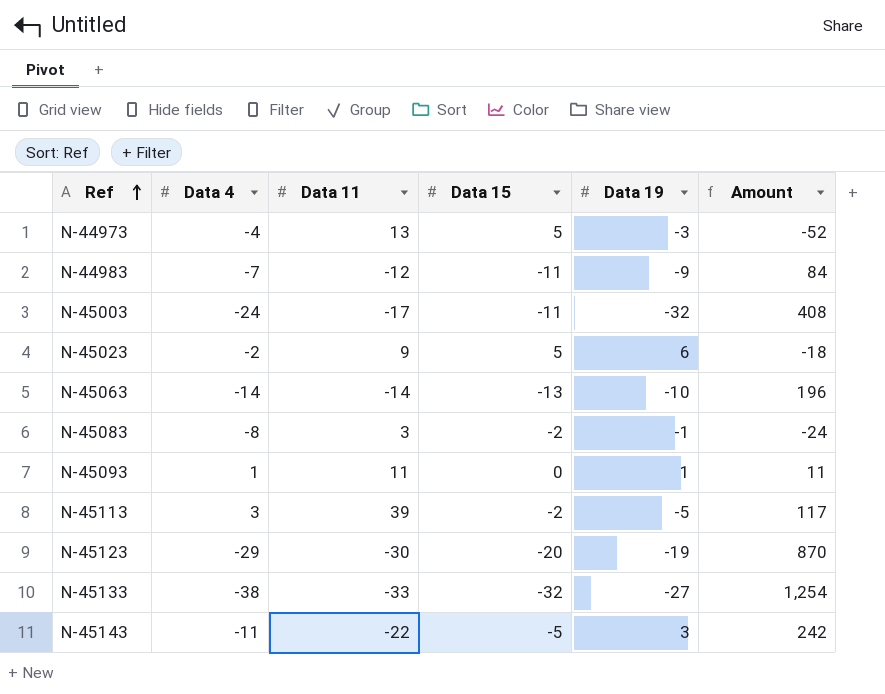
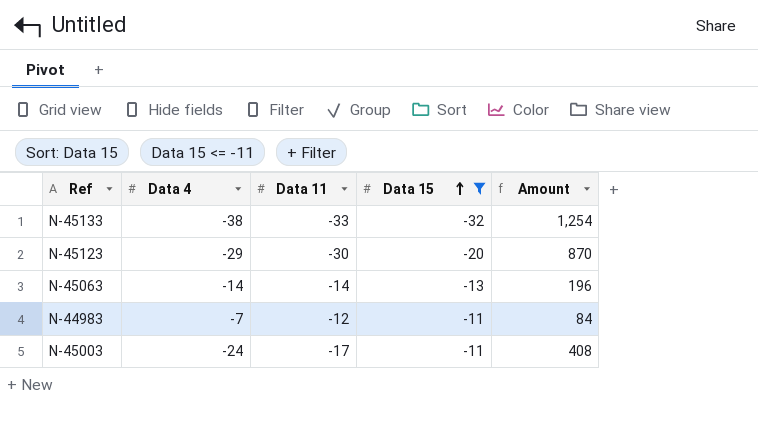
filter: none -> Data 15 <= -11
row order: Ref ascending -> Data 15 ascending
column Data 19 | position: 5 -> none

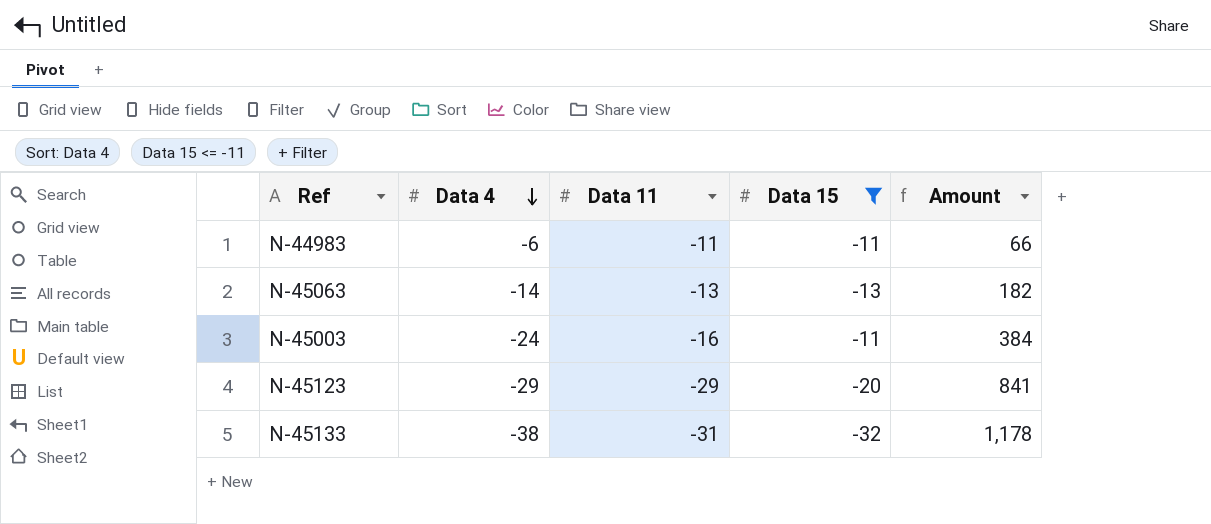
row order: Data 15 ascending -> Data 4 descending
N-44983 | Data 4: -7 -> -6
N-44983 | Data 11: -12 -> -11
N-44983 | Amount: 84 -> 66
N-45063 | Data 11: -14 -> -13
N-45063 | Amount: 196 -> 182
N-45003 | Data 11: -17 -> -16
N-45003 | Amount: 408 -> 384
N-45123 | Data 11: -30 -> -29
N-45123 | Amount: 870 -> 841
N-45133 | Data 11: -33 -> -31
N-45133 | Amount: 1,254 -> 1,178

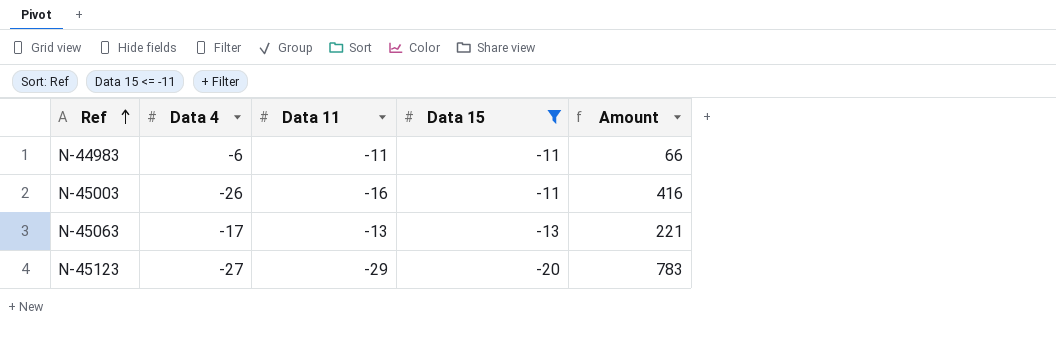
row order: Data 4 descending -> Ref ascending
row N-45133: -38 | -31 | -32 | 1,178 -> none
N-45003 | Data 4: -24 -> -26
N-45003 | Amount: 384 -> 416
N-45063 | Data 4: -14 -> -17
N-45063 | Amount: 182 -> 221
N-45123 | Data 4: -29 -> -27
N-45123 | Amount: 841 -> 783

